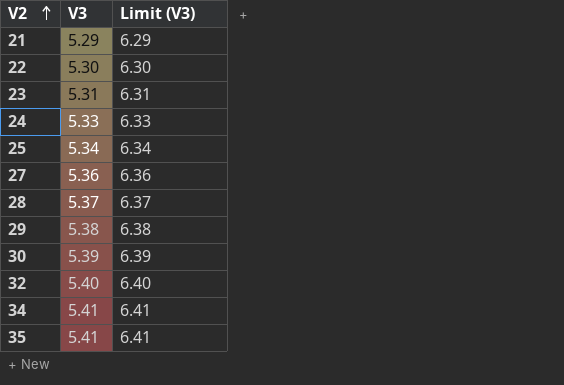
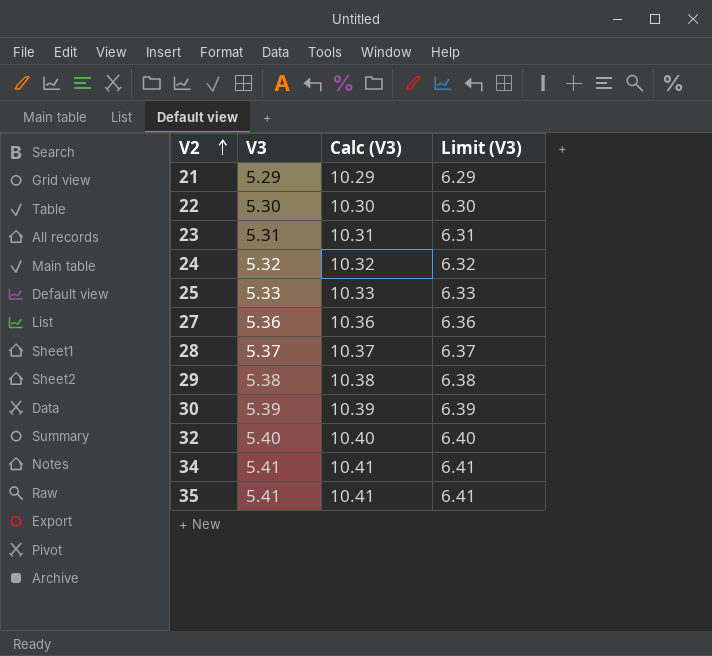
column Calc (V3) | formula: none -> [V3] + 5
24 | V3: 5.33 -> 5.32
24 | Limit (V3): 6.33 -> 6.32
25 | V3: 5.34 -> 5.33
25 | Limit (V3): 6.34 -> 6.33

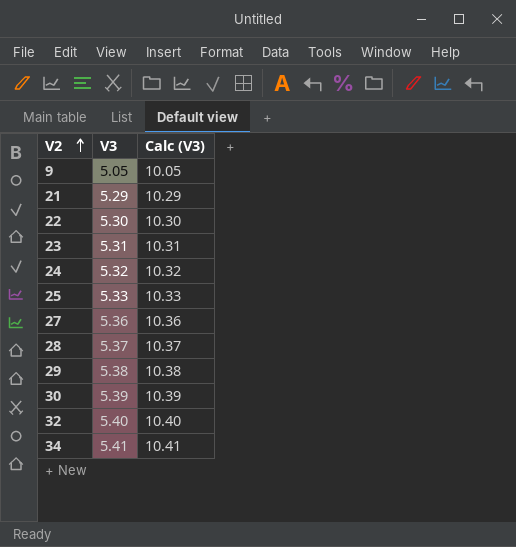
column Limit (V3) | formula: [V3] + 1 -> none
row 35: 5.41 | 10.41 | 6.41 -> none
row 9: none -> 5.05 | 10.05

